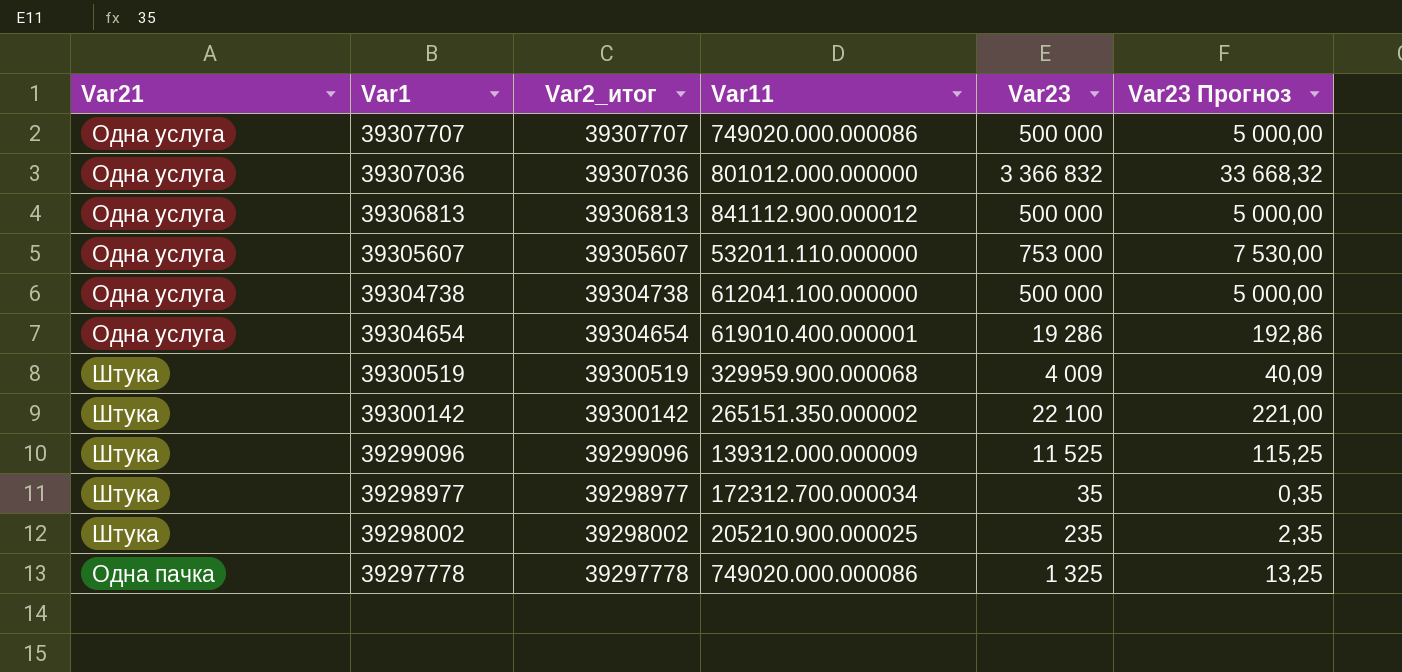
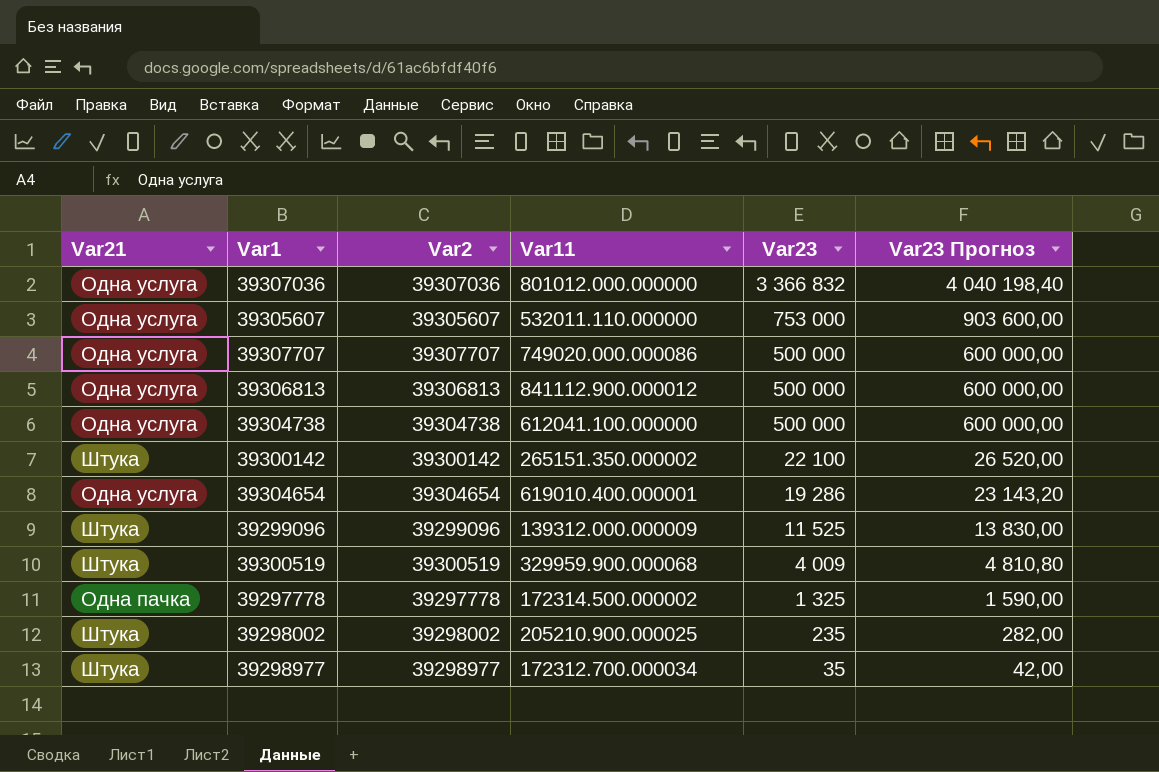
row order: Var1 descending -> Var23 descending
column name: Var2_итог -> Var2
column Var23 Прогноз | formula: [Var23] * 0,01 -> [Var23] * 1,2
39297778 | Var11: 749020.000.000086 -> 172314.500.000002

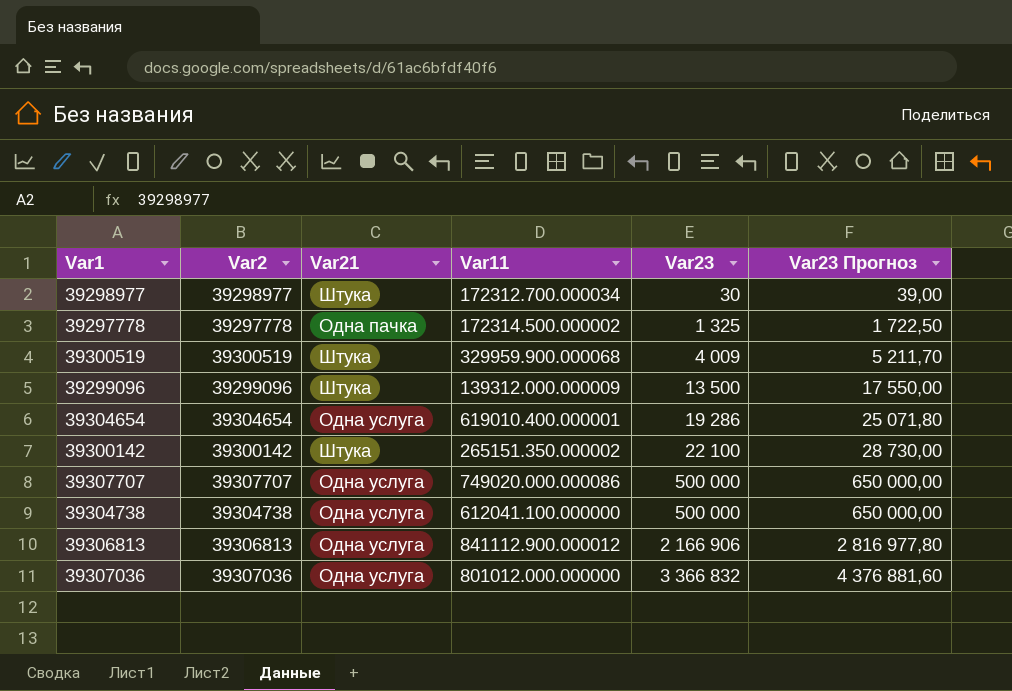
row order: Var23 descending -> Var23 ascending
column Var21 | position: 1 -> 3
column Var23 Прогноз | formula: [Var23] * 1,2 -> [Var23] * 1,3
row 39305607: Одна услуга | 39305607 | 532011.110.000000 | 753 000 | 903 600,00 -> none
row 39298002: Штука | 39298002 | 205210.900.000025 | 235 | 282,00 -> none
39298977 | Var23: 35 -> 30
39299096 | Var23: 11 525 -> 13 500
39306813 | Var23: 500 000 -> 2 166 906

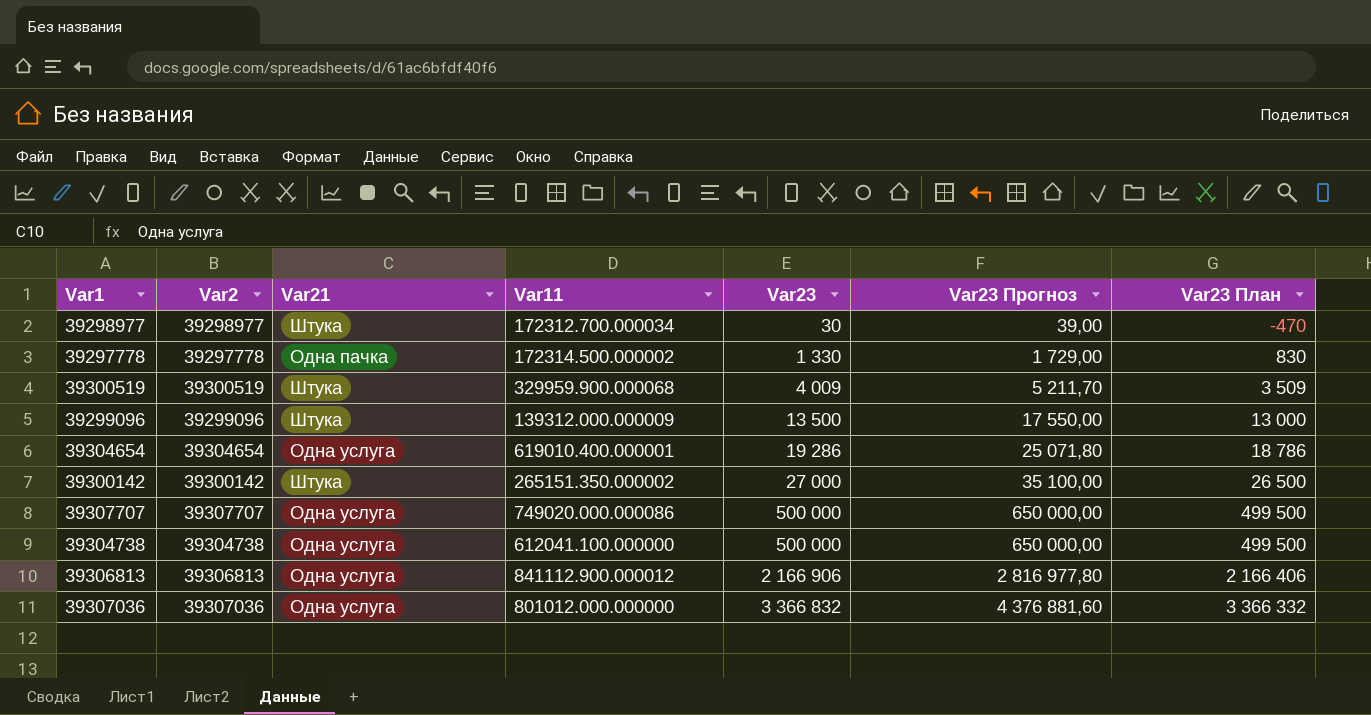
column Var23 План | formula: none -> [Var23] - 500
39297778 | Var23: 1 325 -> 1 330
39297778 | Var23 Прогноз: 1 722,50 -> 1 729,00
39300142 | Var23: 22 100 -> 27 000
39300142 | Var23 Прогноз: 28 730,00 -> 35 100,00

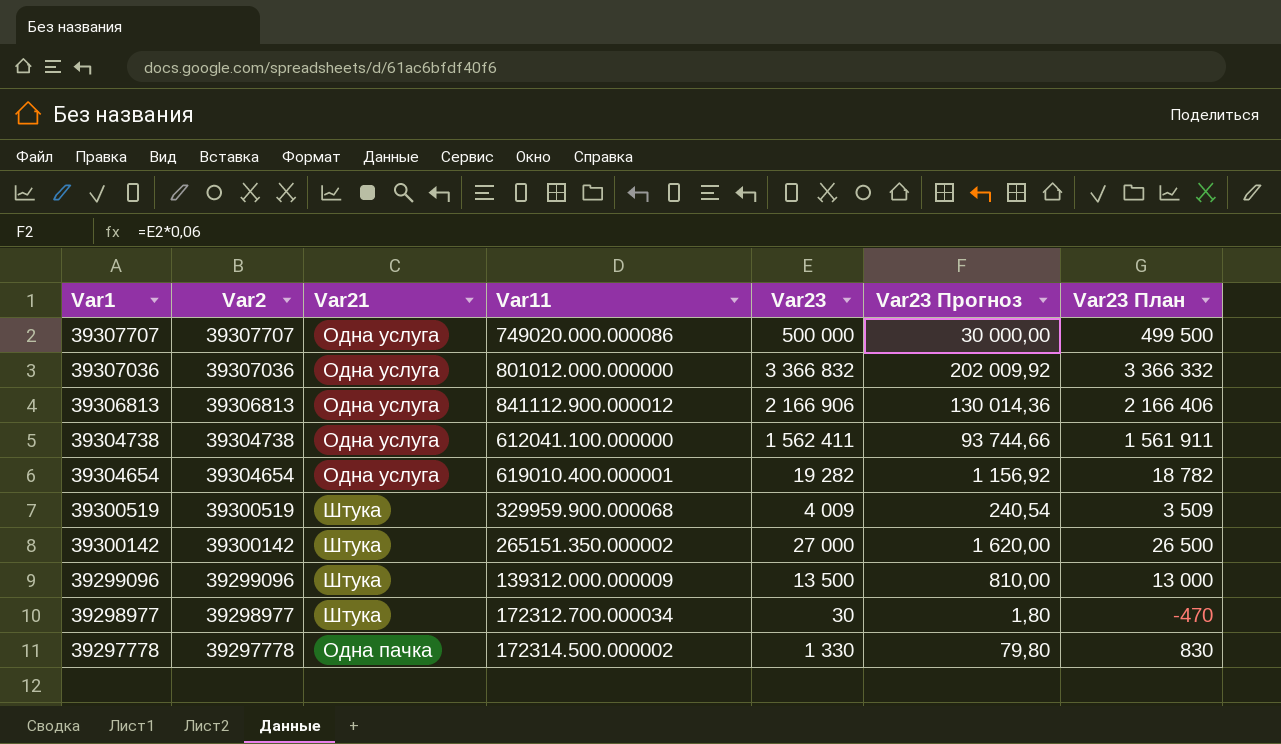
row order: Var23 ascending -> Var1 descending
column Var23 Прогноз | formula: [Var23] * 1,3 -> [Var23] * 0,06
39304738 | Var23: 500 000 -> 1 562 411
39304738 | Var23 План: 499 500 -> 1 561 911
39304654 | Var23: 19 286 -> 19 282
39304654 | Var23 План: 18 786 -> 18 782

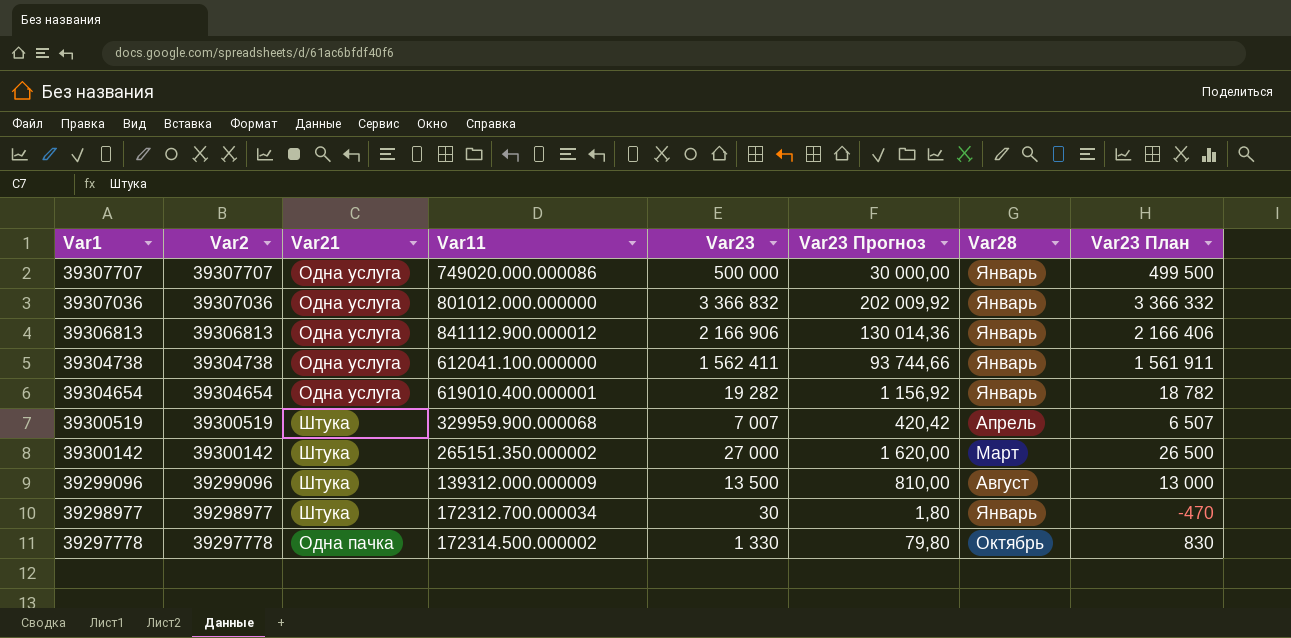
column Var28 | position: none -> 7
39300519 | Var23: 4 009 -> 7 007
39300519 | Var23 Прогноз: 240,54 -> 420,42
39300519 | Var23 План: 3 509 -> 6 507

